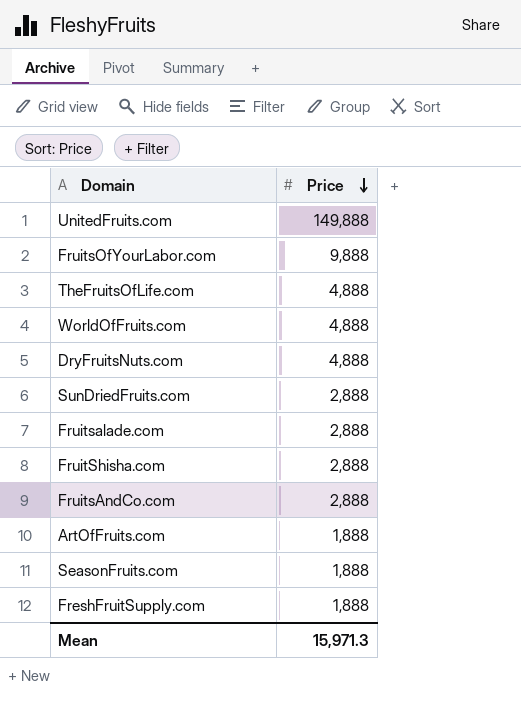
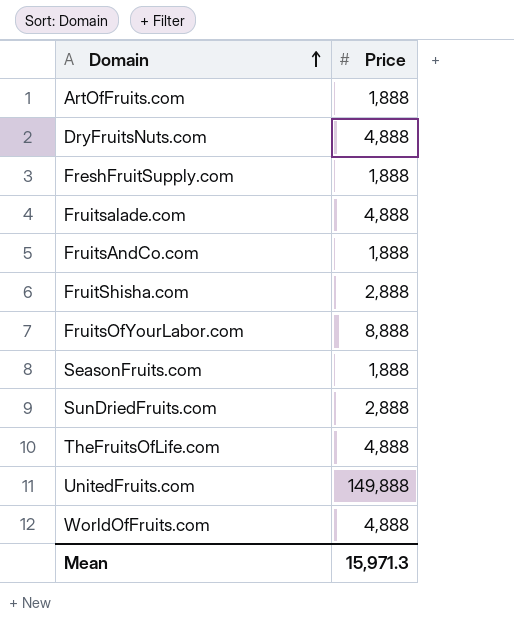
row order: Price descending -> Domain ascending
Fruitsalade.com | Price: 2,888 -> 4,888
FruitsAndCo.com | Price: 2,888 -> 1,888
FruitsOfYourLabor.com | Price: 9,888 -> 8,888

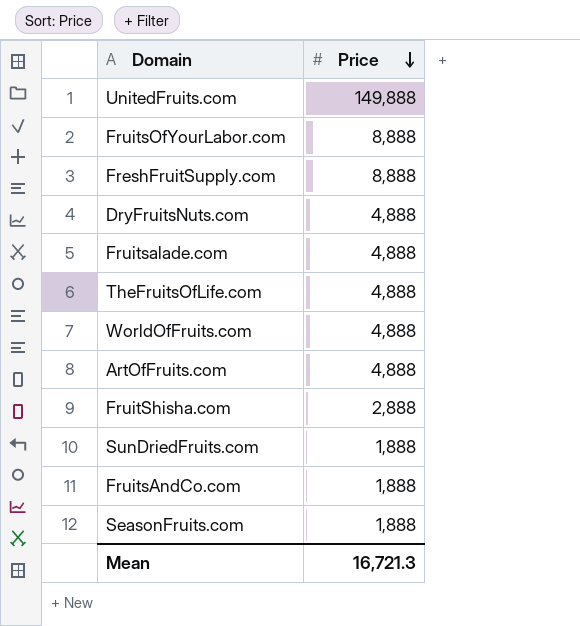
row order: Domain ascending -> Price descending
FreshFruitSupply.com | Price: 1,888 -> 8,888
ArtOfFruits.com | Price: 1,888 -> 4,888
SunDriedFruits.com | Price: 2,888 -> 1,888
Mean | Price: 15,971.3 -> 16,721.3

